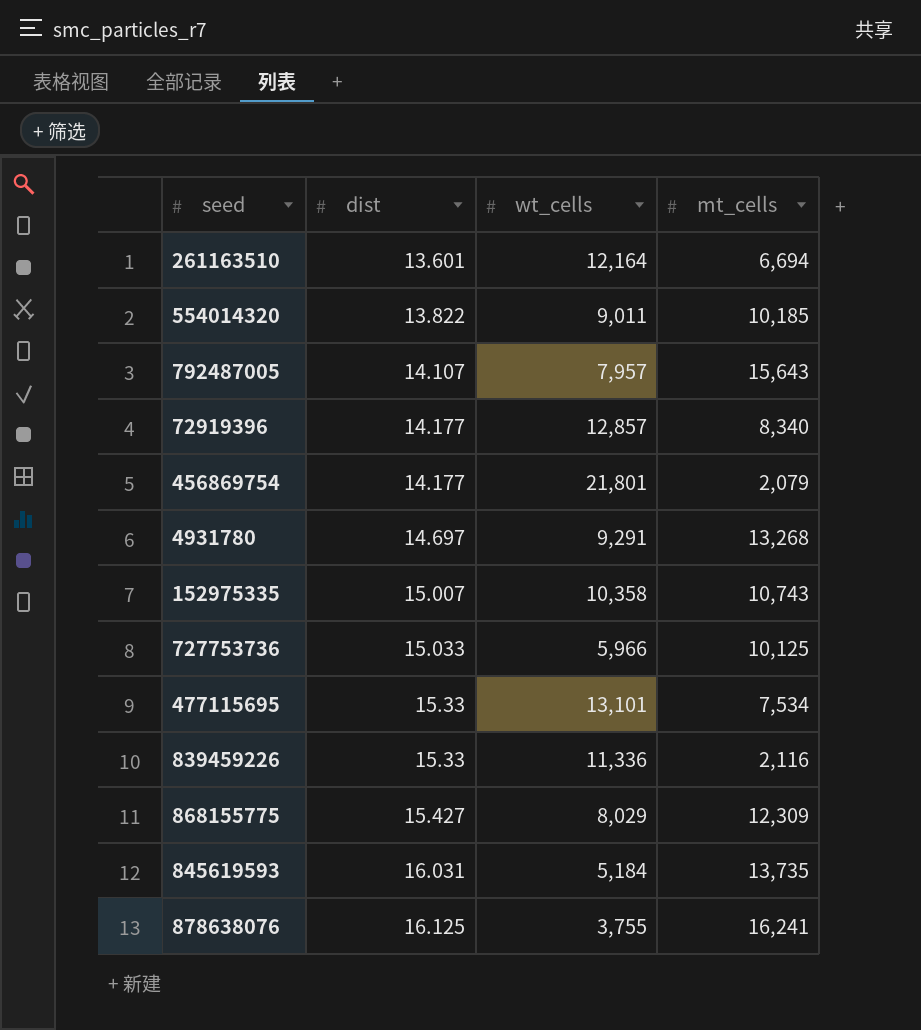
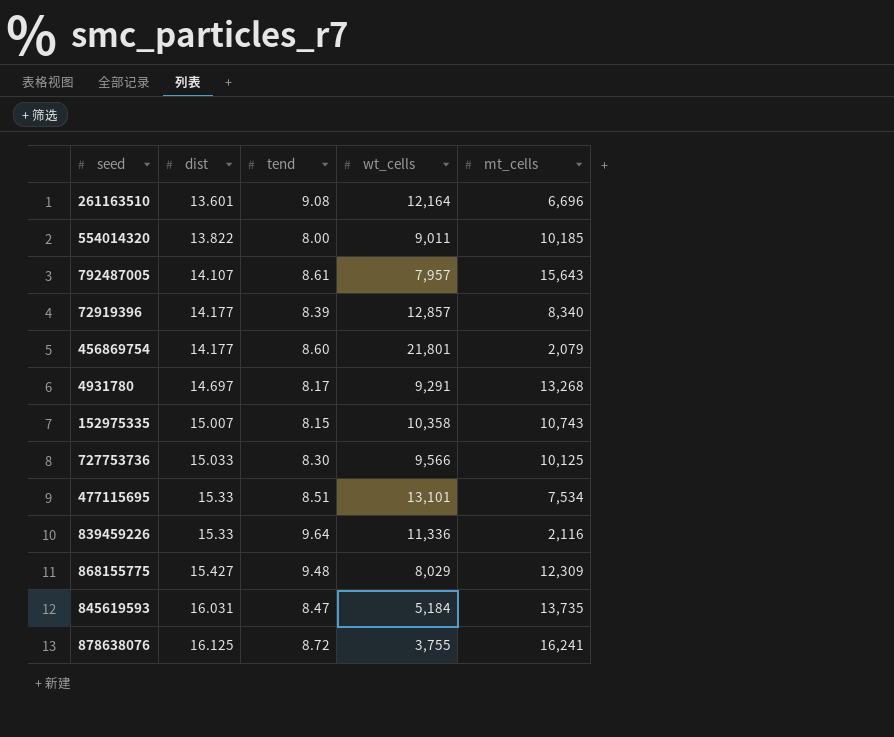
column tend | position: none -> 3
261163510 | mt_cells: 6,694 -> 6,696
727753736 | wt_cells: 5,966 -> 9,566

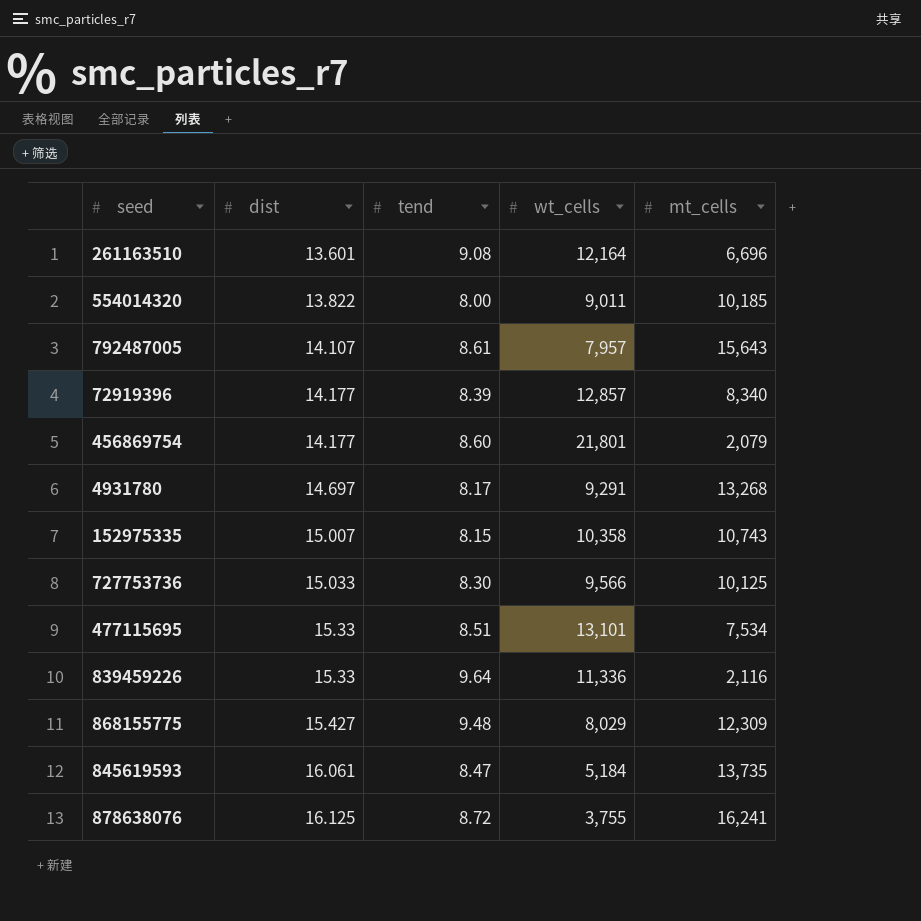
845619593 | dist: 16.031 -> 16.061

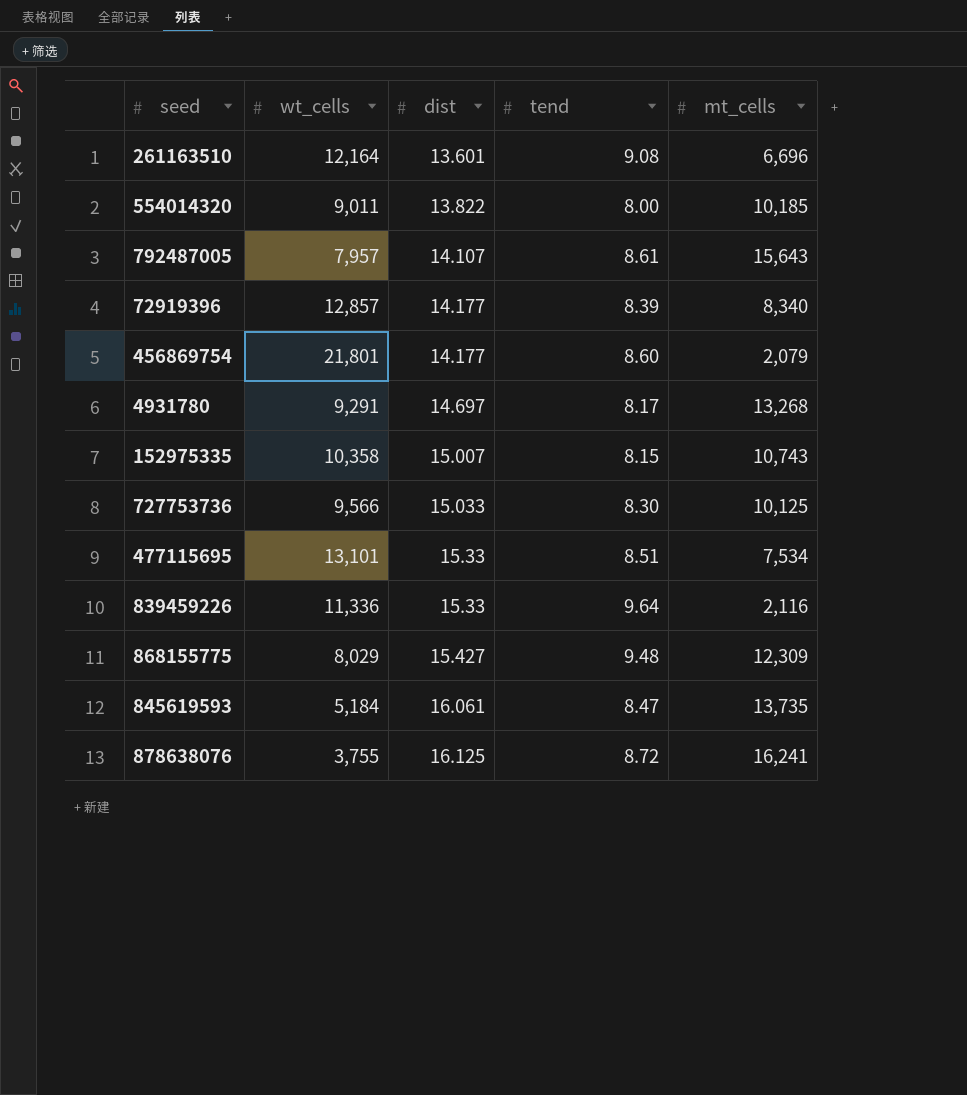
column wt_cells | position: 4 -> 2

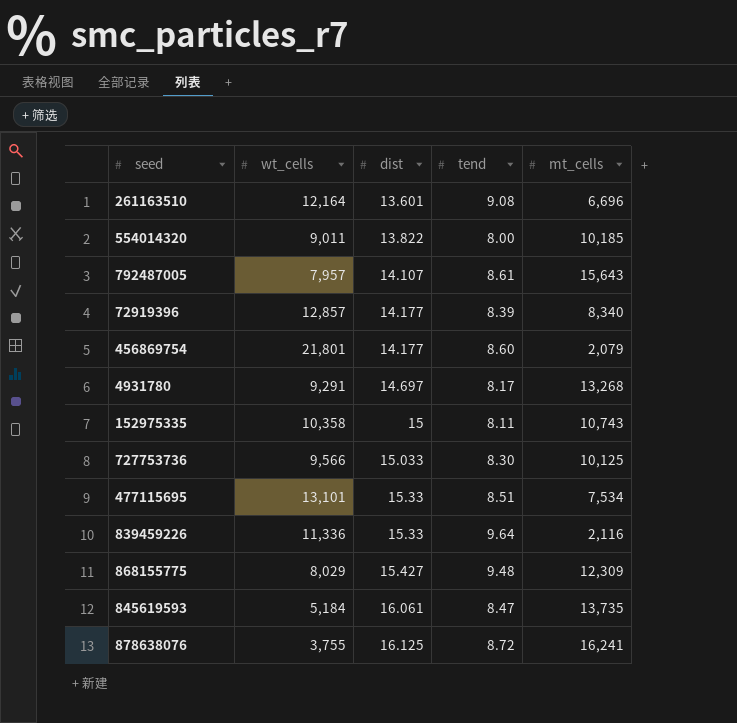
152975335 | dist: 15.007 -> 15
152975335 | tend: 8.15 -> 8.11

